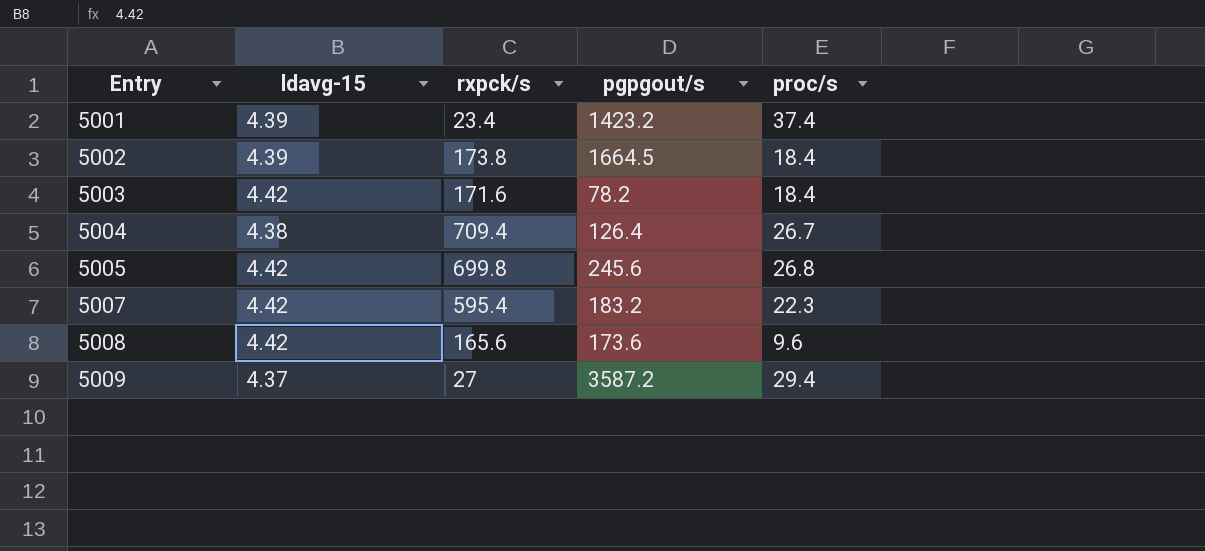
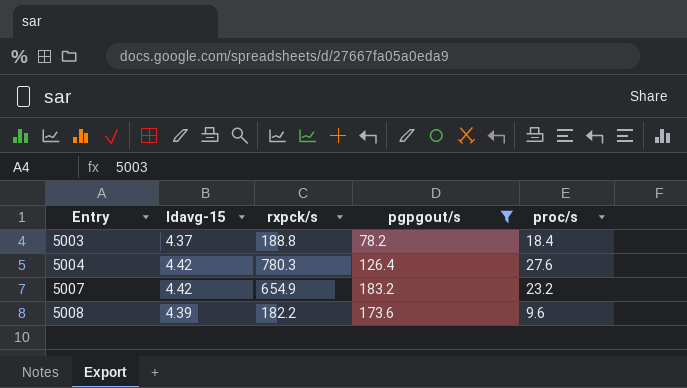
filter: none -> pgpgout/s <= 183.2
5003 | ldavg-15: 4.42 -> 4.37
5003 | rxpck/s: 171.6 -> 188.8
5004 | ldavg-15: 4.38 -> 4.42
5004 | rxpck/s: 709.4 -> 780.3
5004 | proc/s: 26.7 -> 27.6
5007 | rxpck/s: 595.4 -> 654.9
5007 | proc/s: 22.3 -> 23.2
5008 | ldavg-15: 4.42 -> 4.39
5008 | rxpck/s: 165.6 -> 182.2

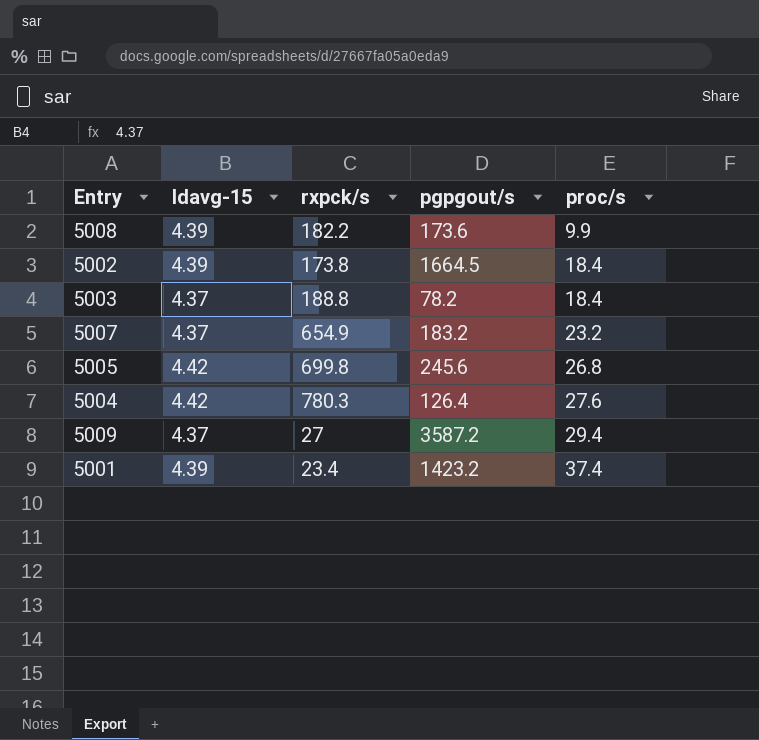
filter: pgpgout/s <= 183.2 -> none
row order: Entry ascending -> proc/s ascending
5008 | proc/s: 9.6 -> 9.9
5007 | ldavg-15: 4.42 -> 4.37

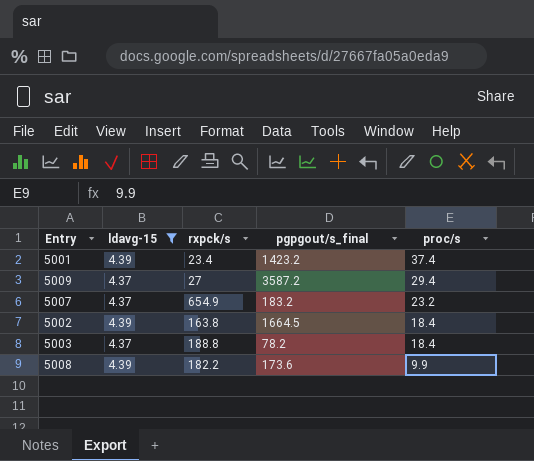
filter: none -> ldavg-15 != 4.42
row order: proc/s ascending -> proc/s descending
column name: pgpgout/s -> pgpgout/s_final
5002 | rxpck/s: 173.8 -> 163.8

